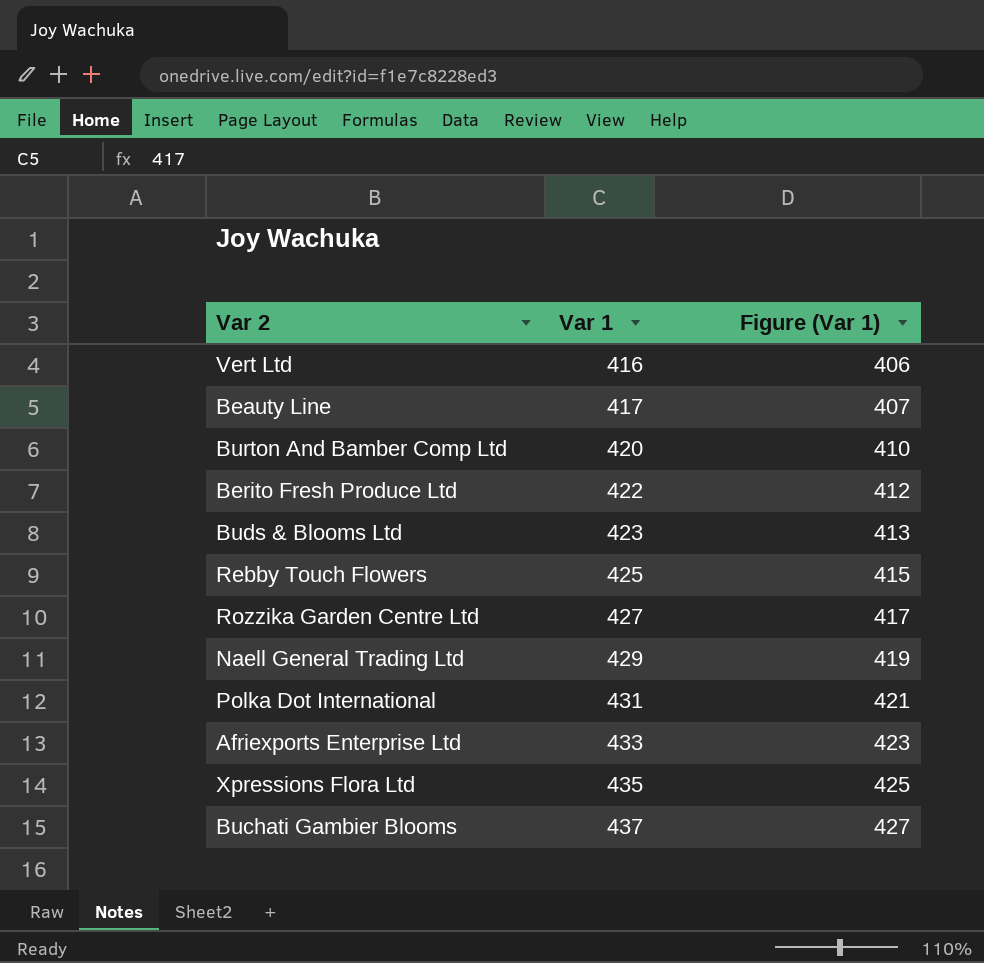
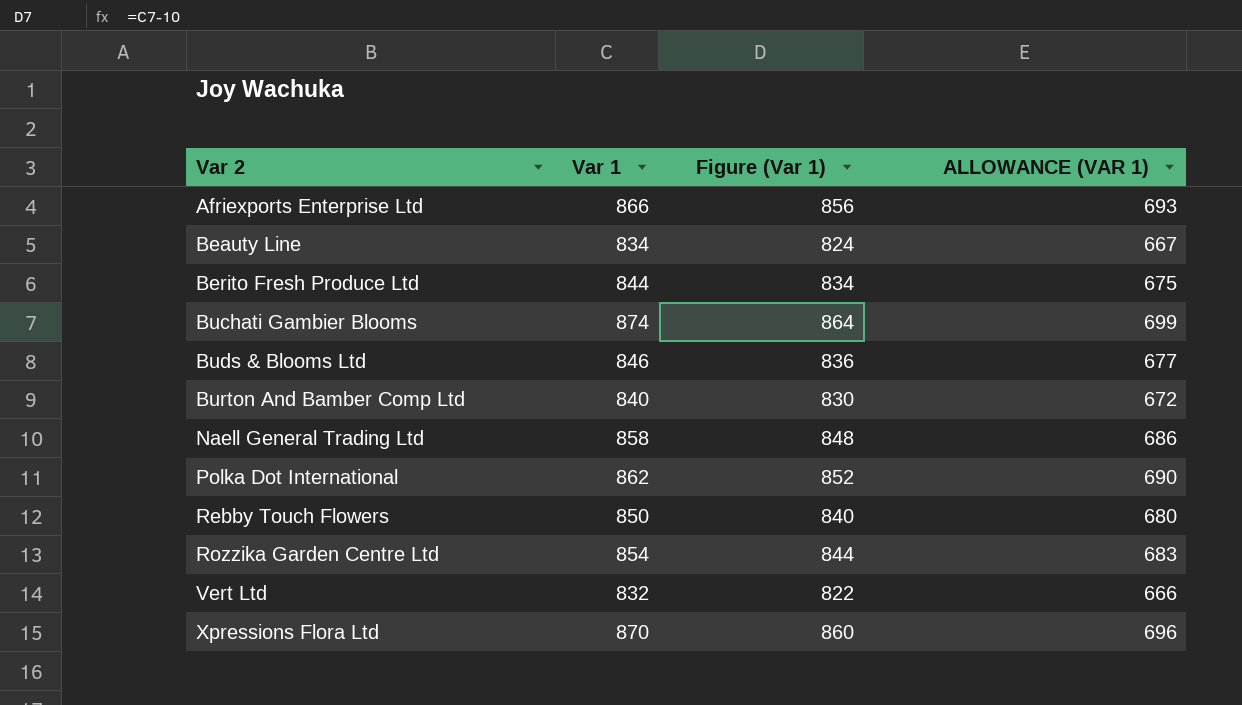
row order: Var 1 ascending -> Var 2 ascending
column ALLOWANCE (VAR 1) | formula: none -> [Var 1] * 0.8
Afriexports Enterprise Ltd | Var 1: 433 -> 866
Afriexports Enterprise Ltd | Figure (Var 1): 423 -> 856
Beauty Line | Var 1: 417 -> 834
Beauty Line | Figure (Var 1): 407 -> 824
Berito Fresh Produce Ltd | Var 1: 422 -> 844
Berito Fresh Produce Ltd | Figure (Var 1): 412 -> 834
Buchati Gambier Blooms | Var 1: 437 -> 874
Buchati Gambier Blooms | Figure (Var 1): 427 -> 864
Buds & Blooms Ltd | Var 1: 423 -> 846
Buds & Blooms Ltd | Figure (Var 1): 413 -> 836
Burton And Bamber Comp Ltd | Var 1: 420 -> 840
Burton And Bamber Comp Ltd | Figure (Var 1): 410 -> 830
Naell General Trading Ltd | Var 1: 429 -> 858
Naell General Trading Ltd | Figure (Var 1): 419 -> 848
Polka Dot International | Var 1: 431 -> 862
Polka Dot International | Figure (Var 1): 421 -> 852
Rebby Touch Flowers | Var 1: 425 -> 850
Rebby Touch Flowers | Figure (Var 1): 415 -> 840
Rozzika Garden Centre Ltd | Var 1: 427 -> 854
Rozzika Garden Centre Ltd | Figure (Var 1): 417 -> 844
Vert Ltd | Var 1: 416 -> 832
Vert Ltd | Figure (Var 1): 406 -> 822
Xpressions Flora Ltd | Var 1: 435 -> 870
Xpressions Flora Ltd | Figure (Var 1): 425 -> 860

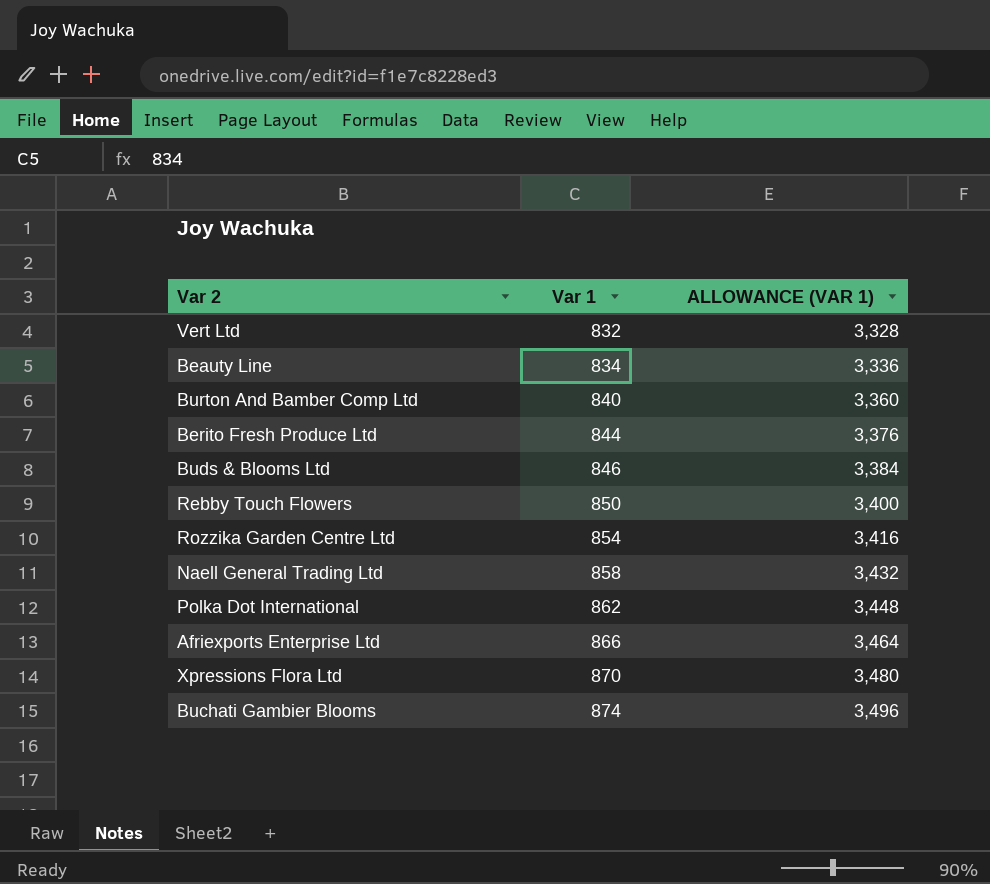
row order: Var 2 ascending -> Var 1 ascending
column Figure (Var 1) | formula: [Var 1] - 10 -> none
column ALLOWANCE (VAR 1) | formula: [Var 1] * 0.8 -> [Var 1] * 4

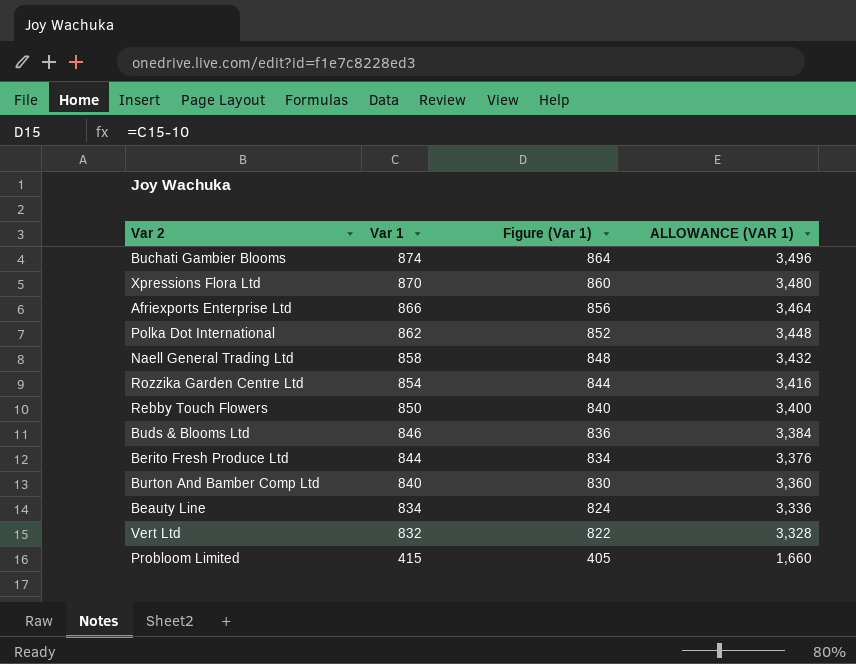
row order: Var 1 ascending -> Var 1 descending
column Figure (Var 1) | formula: none -> [Var 1] - 10
row Probloom Limited: none -> 415 | 405 | 1,660

